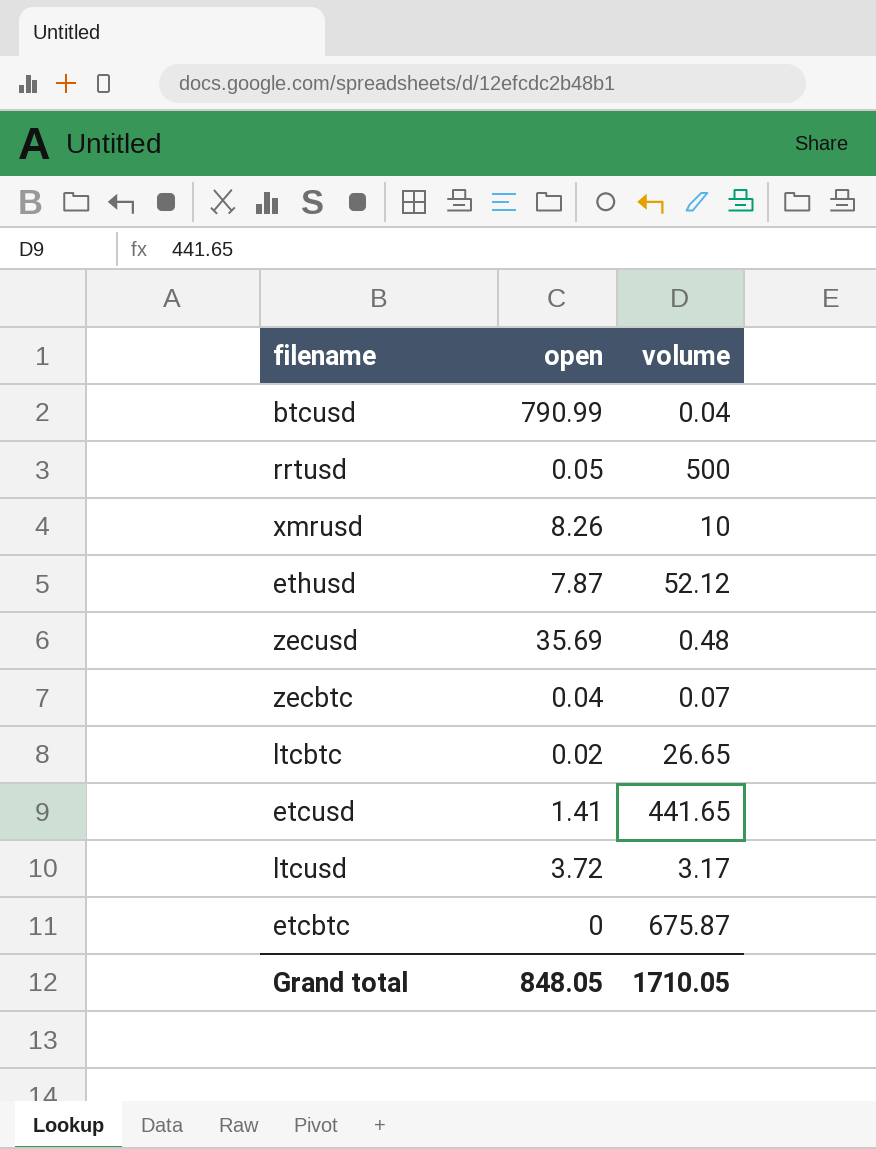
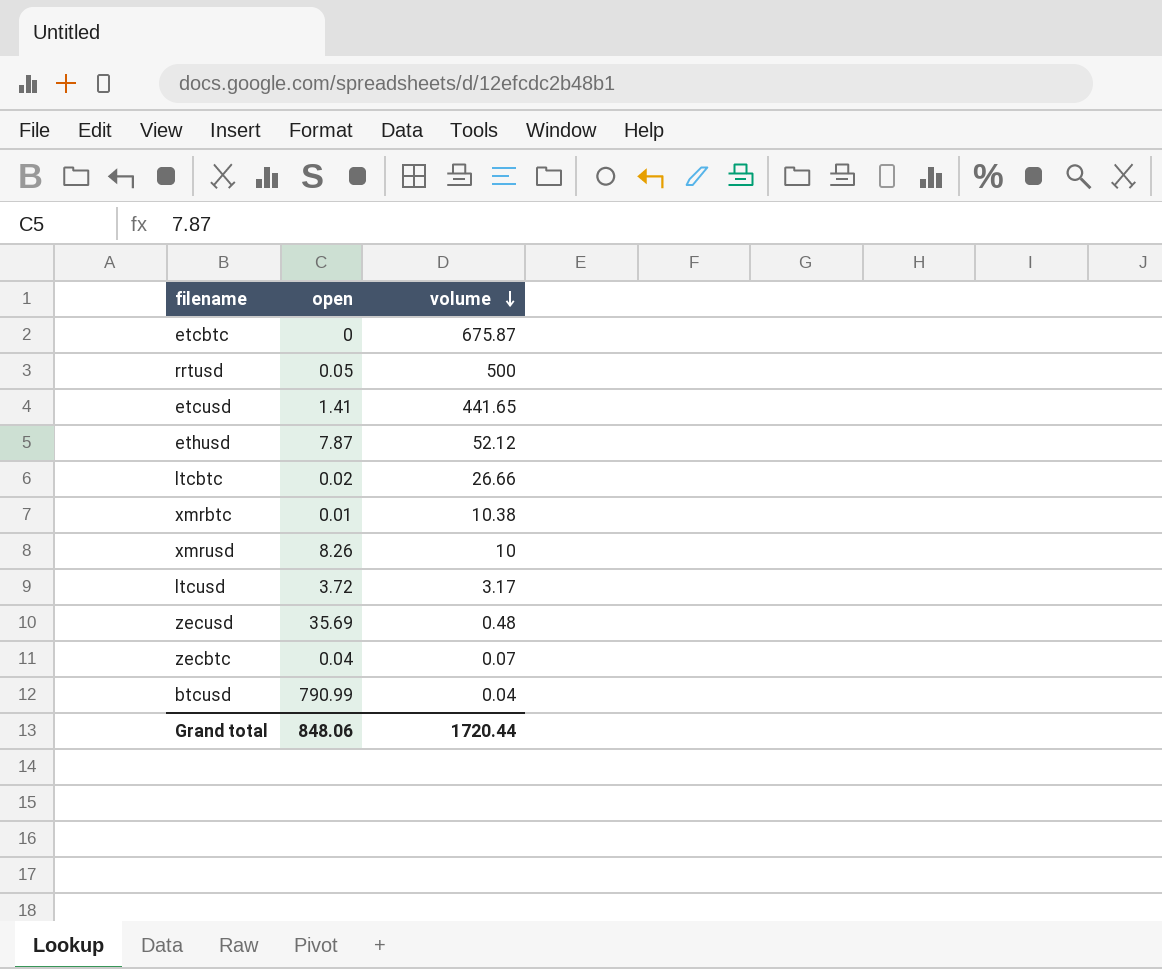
row order: none -> volume descending
ltcbtc | volume: 26.65 -> 26.66
row xmrbtc: none -> 0.01 | 10.38
Grand total | open: 848.05 -> 848.06
Grand total | volume: 1710.05 -> 1720.44

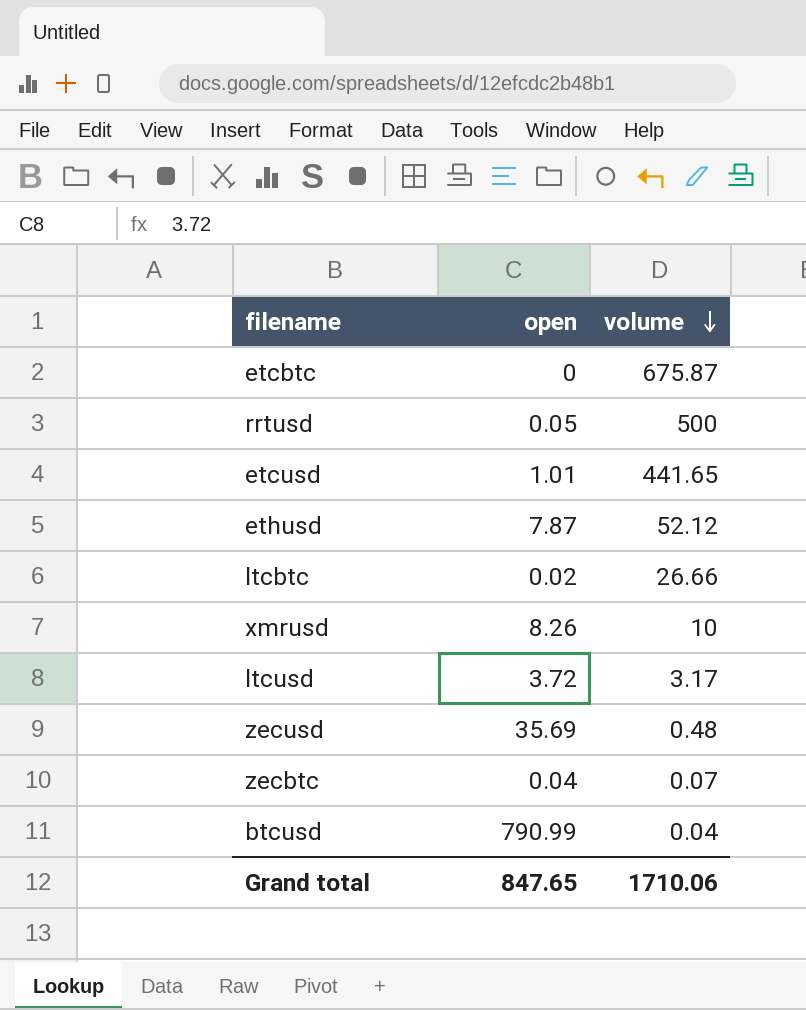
row xmrbtc: 0.01 | 10.38 -> none
etcusd | open: 1.41 -> 1.01
Grand total | open: 848.06 -> 847.65
Grand total | volume: 1720.44 -> 1710.06

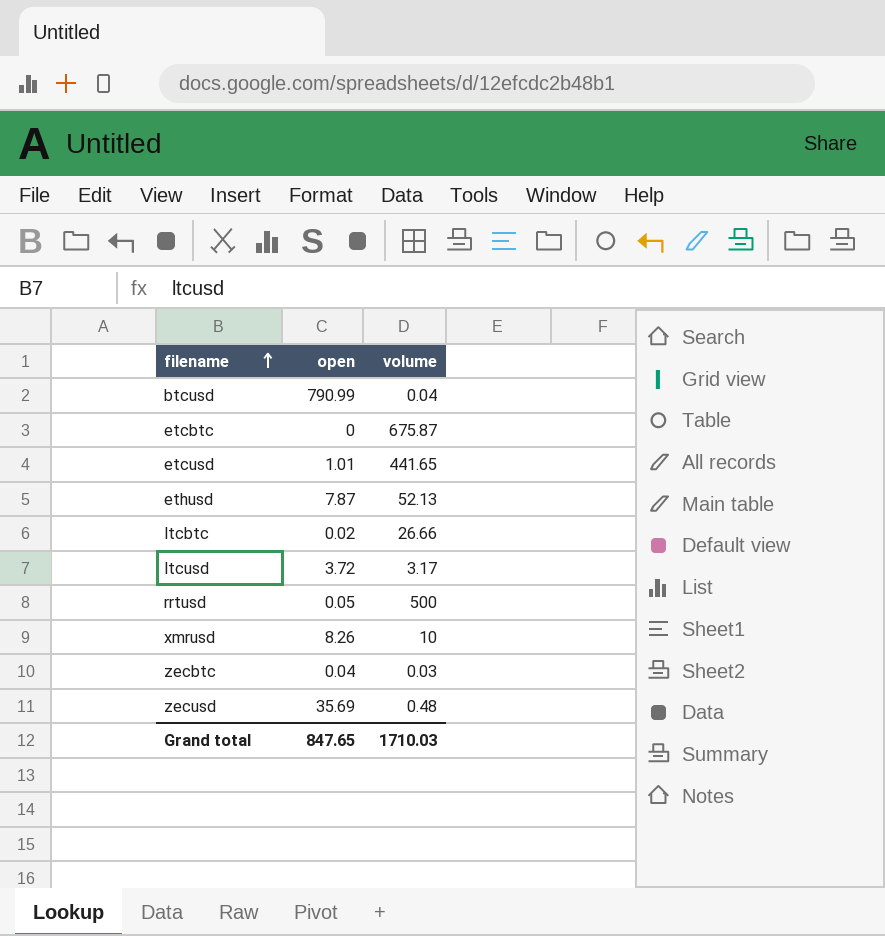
row order: volume descending -> filename ascending
ethusd | volume: 52.12 -> 52.13
zecbtc | volume: 0.07 -> 0.03
Grand total | volume: 1710.06 -> 1710.03

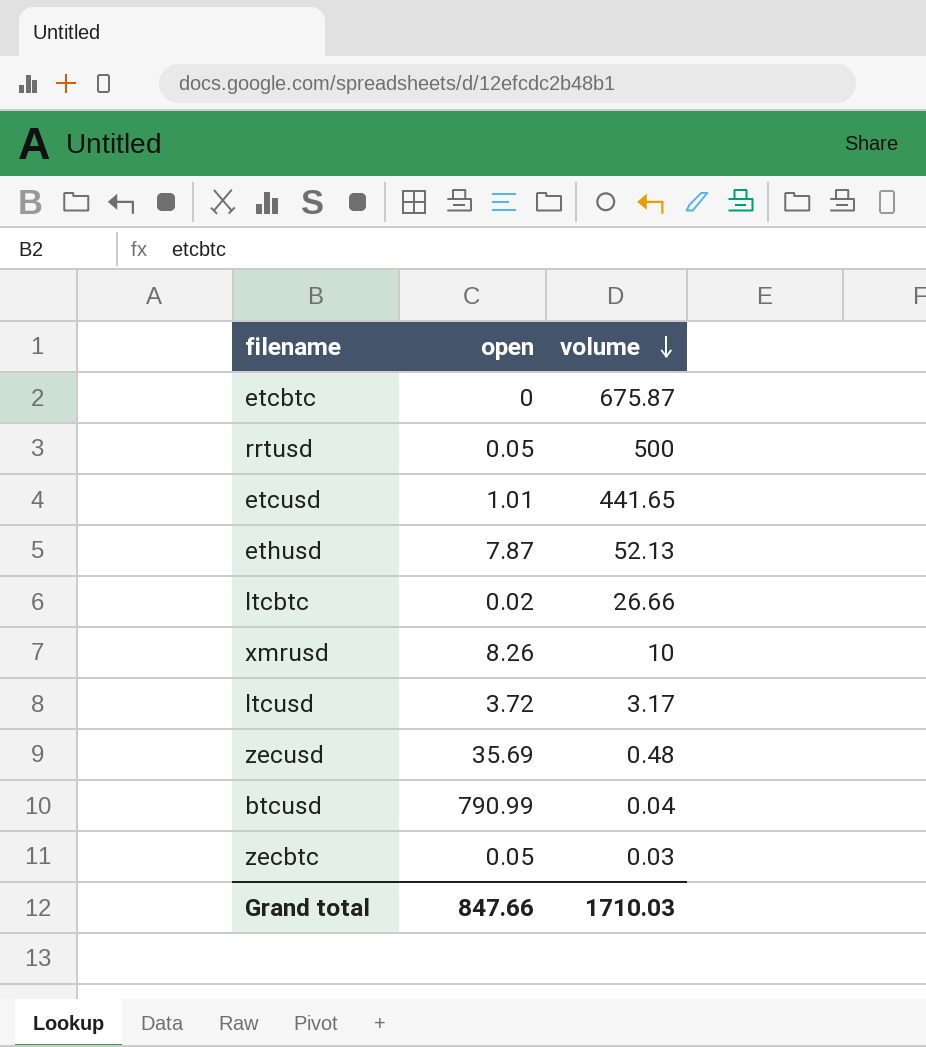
row order: filename ascending -> volume descending
zecbtc | open: 0.04 -> 0.05
Grand total | open: 847.65 -> 847.66

